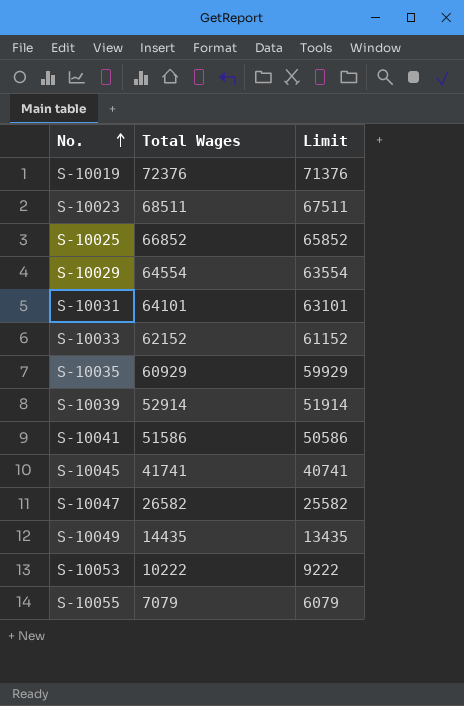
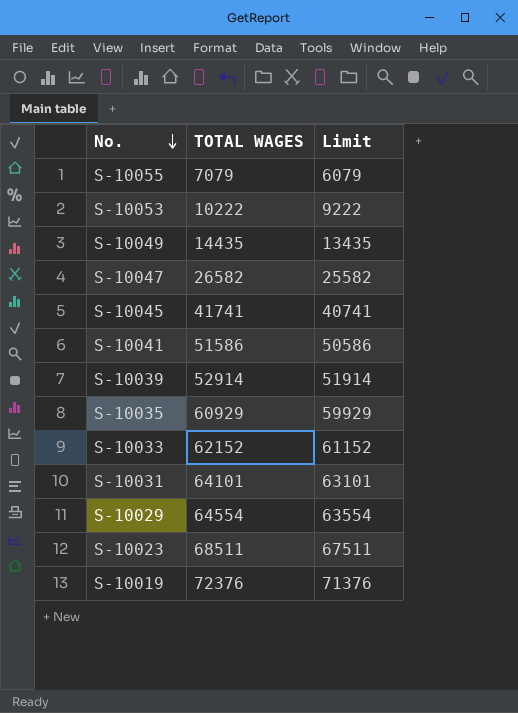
row order: No. ascending -> No. descending
column name: Total Wages -> TOTAL WAGES
row S-10025: 66852 | 65852 -> none

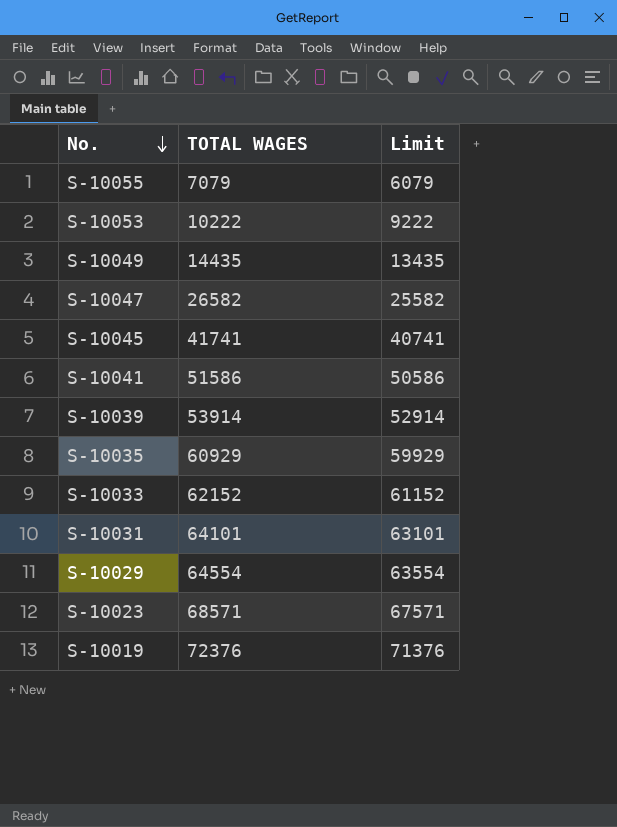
S-10039 | TOTAL WAGES: 52914 -> 53914
S-10039 | Limit: 51914 -> 52914
S-10023 | TOTAL WAGES: 68511 -> 68571
S-10023 | Limit: 67511 -> 67571

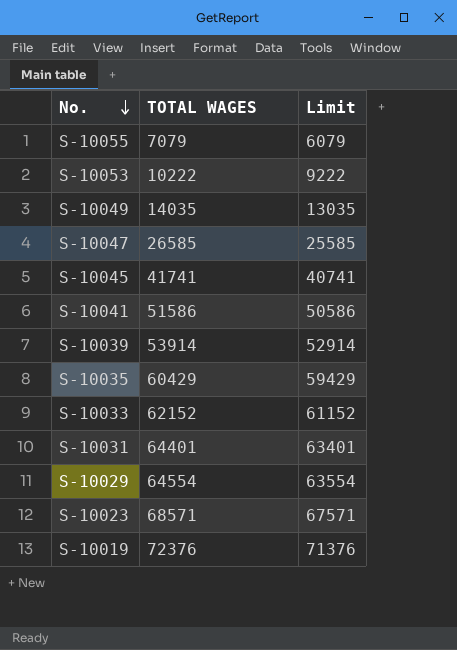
S-10049 | TOTAL WAGES: 14435 -> 14035
S-10049 | Limit: 13435 -> 13035
S-10047 | TOTAL WAGES: 26582 -> 26585
S-10047 | Limit: 25582 -> 25585
S-10035 | TOTAL WAGES: 60929 -> 60429
S-10035 | Limit: 59929 -> 59429
S-10031 | TOTAL WAGES: 64101 -> 64401
S-10031 | Limit: 63101 -> 63401

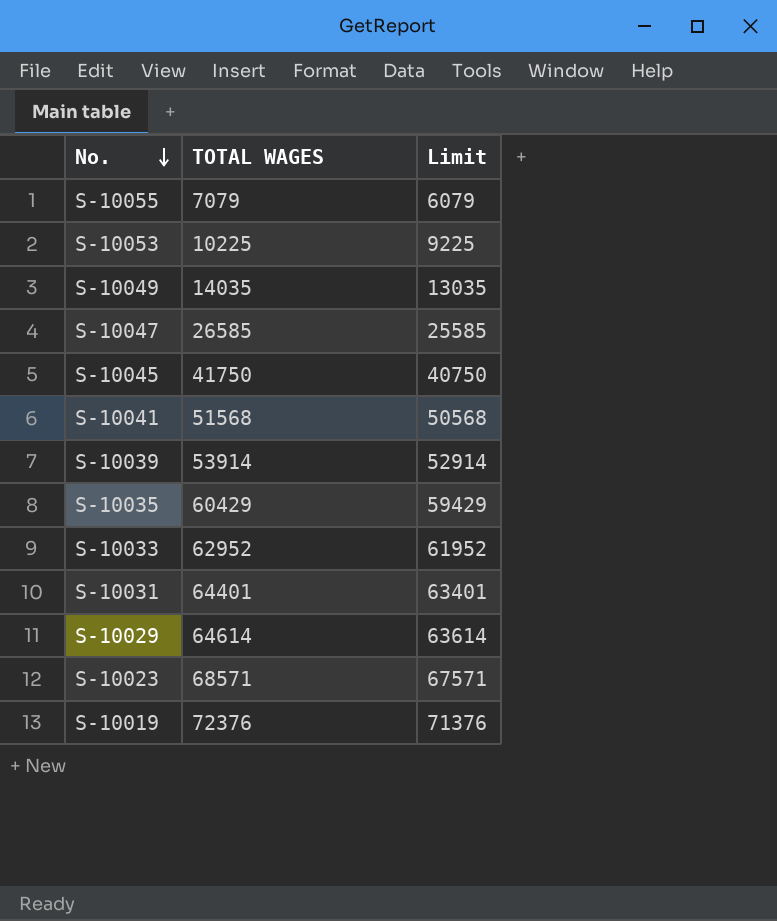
S-10053 | TOTAL WAGES: 10222 -> 10225
S-10053 | Limit: 9222 -> 9225
S-10045 | TOTAL WAGES: 41741 -> 41750
S-10045 | Limit: 40741 -> 40750
S-10041 | TOTAL WAGES: 51586 -> 51568
S-10041 | Limit: 50586 -> 50568
S-10033 | TOTAL WAGES: 62152 -> 62952
S-10033 | Limit: 61152 -> 61952
S-10029 | TOTAL WAGES: 64554 -> 64614
S-10029 | Limit: 63554 -> 63614

